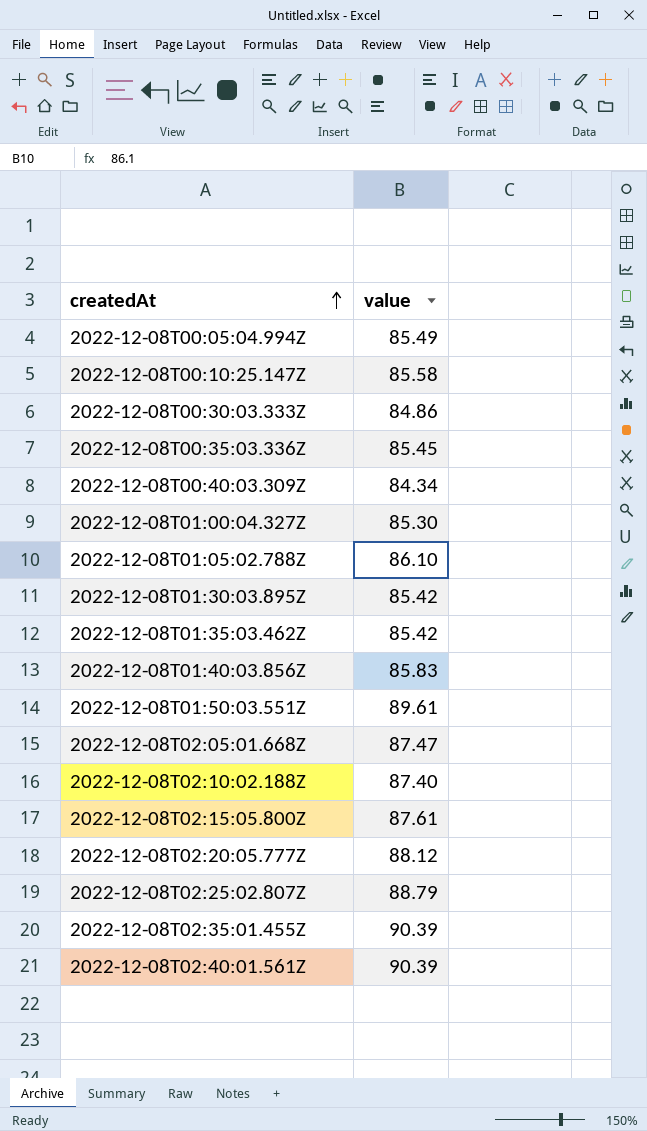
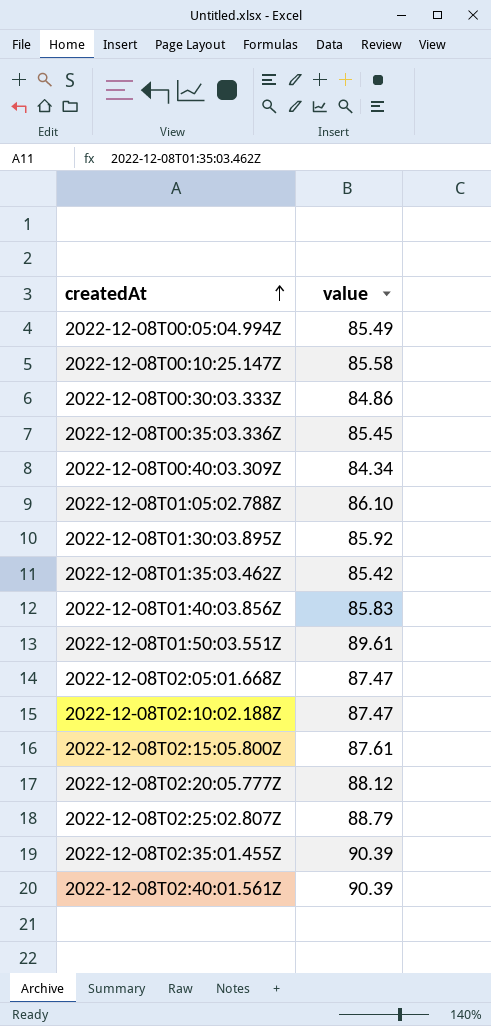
row 2022-12-08T01:00:04.327Z: 85.30 -> none
2022-12-08T01:30:03.895Z | value: 85.42 -> 85.92
2022-12-08T02:10:02.188Z | value: 87.40 -> 87.47

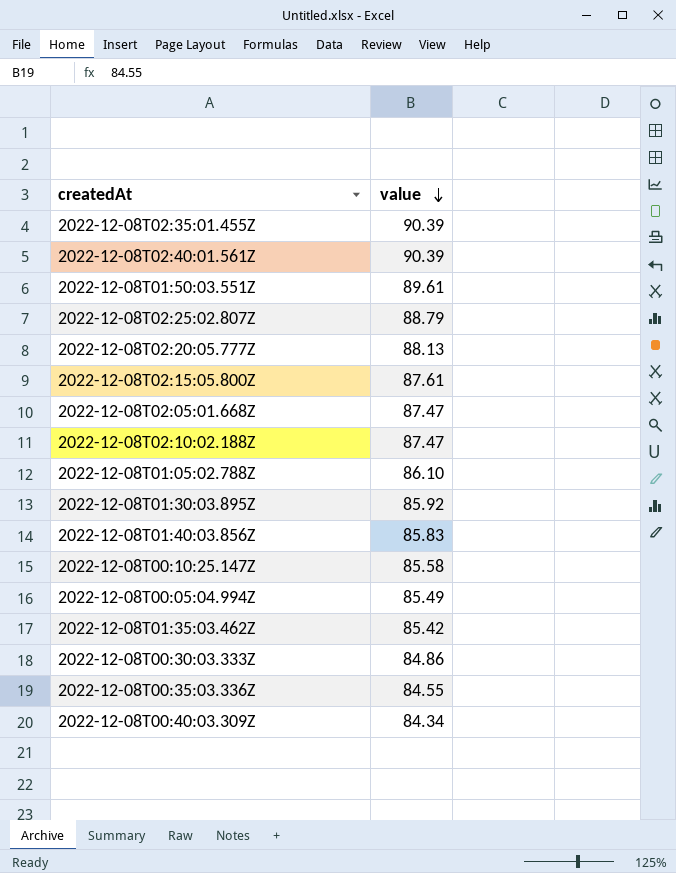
row order: createdAt ascending -> value descending
2022-12-08T02:20:05.777Z | value: 88.12 -> 88.13
2022-12-08T00:35:03.336Z | value: 85.45 -> 84.55

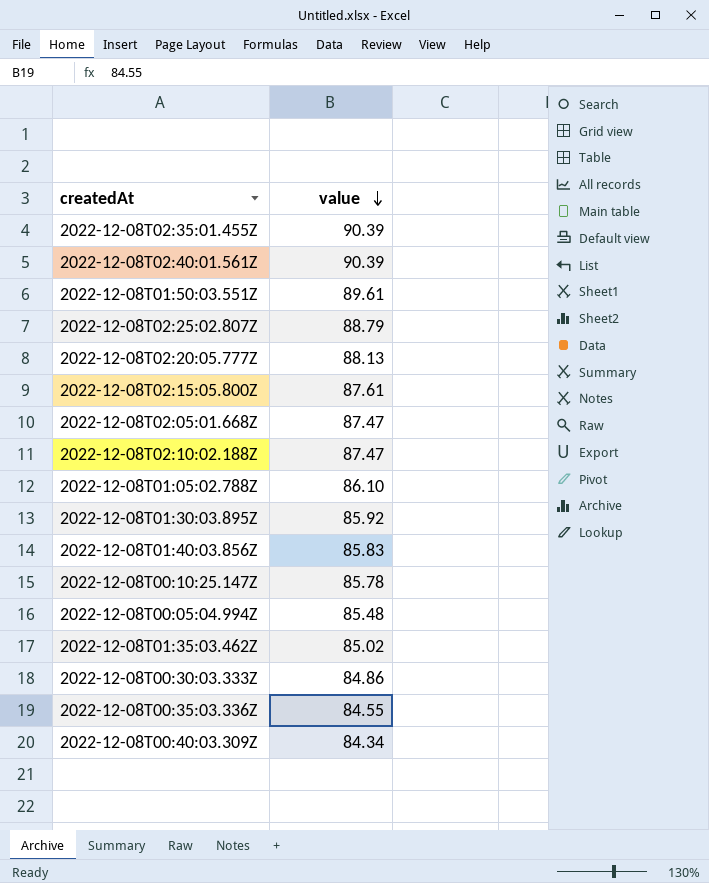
2022-12-08T00:10:25.147Z | value: 85.58 -> 85.78
2022-12-08T00:05:04.994Z | value: 85.49 -> 85.48
2022-12-08T01:35:03.462Z | value: 85.42 -> 85.02

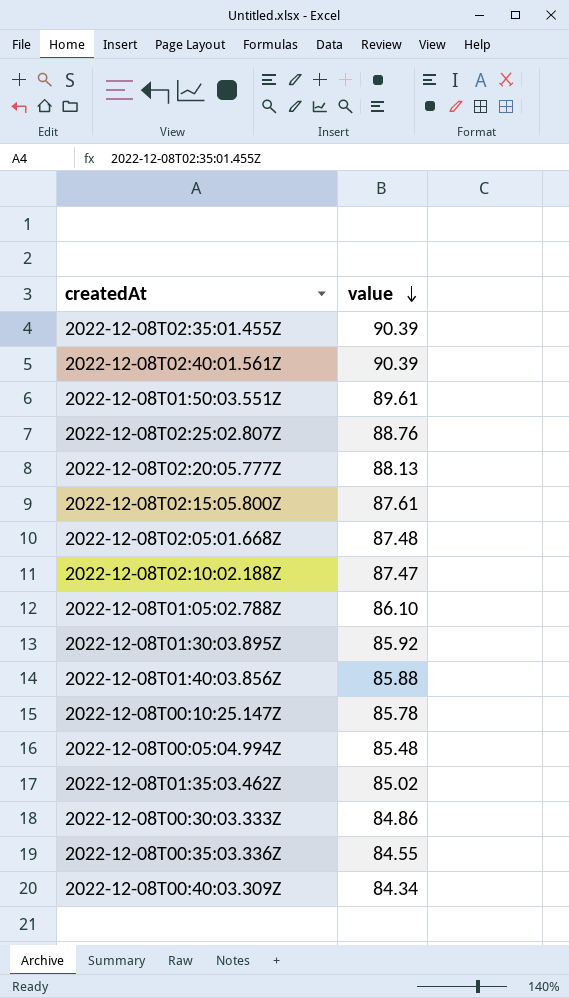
2022-12-08T02:25:02.807Z | value: 88.79 -> 88.76
2022-12-08T02:05:01.668Z | value: 87.47 -> 87.48
2022-12-08T01:40:03.856Z | value: 85.83 -> 85.88

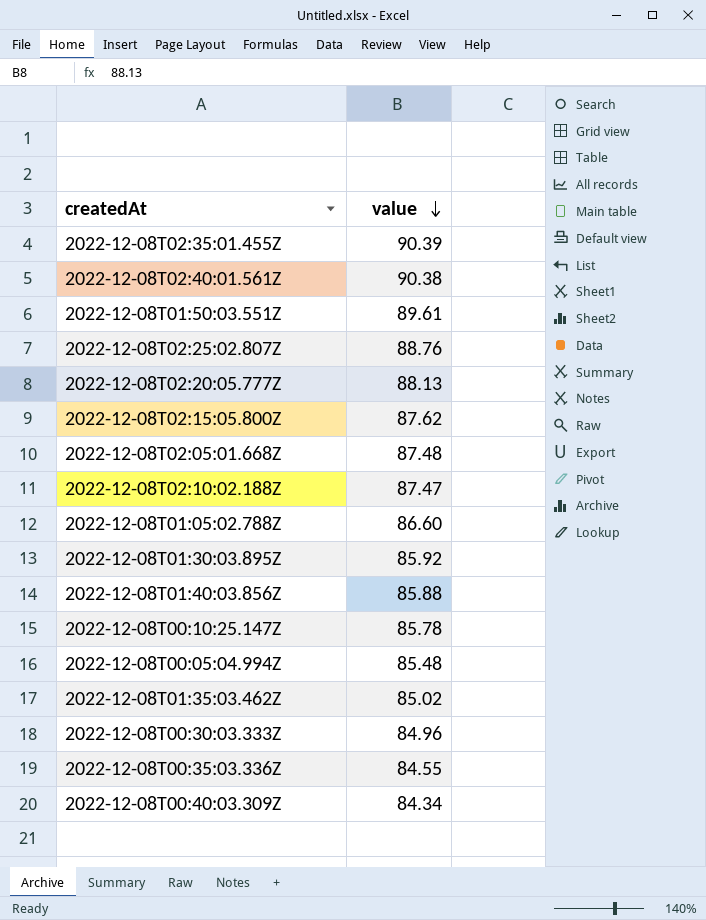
2022-12-08T02:40:01.561Z | value: 90.39 -> 90.38
2022-12-08T02:15:05.800Z | value: 87.61 -> 87.62
2022-12-08T01:05:02.788Z | value: 86.10 -> 86.60
2022-12-08T00:30:03.333Z | value: 84.86 -> 84.96

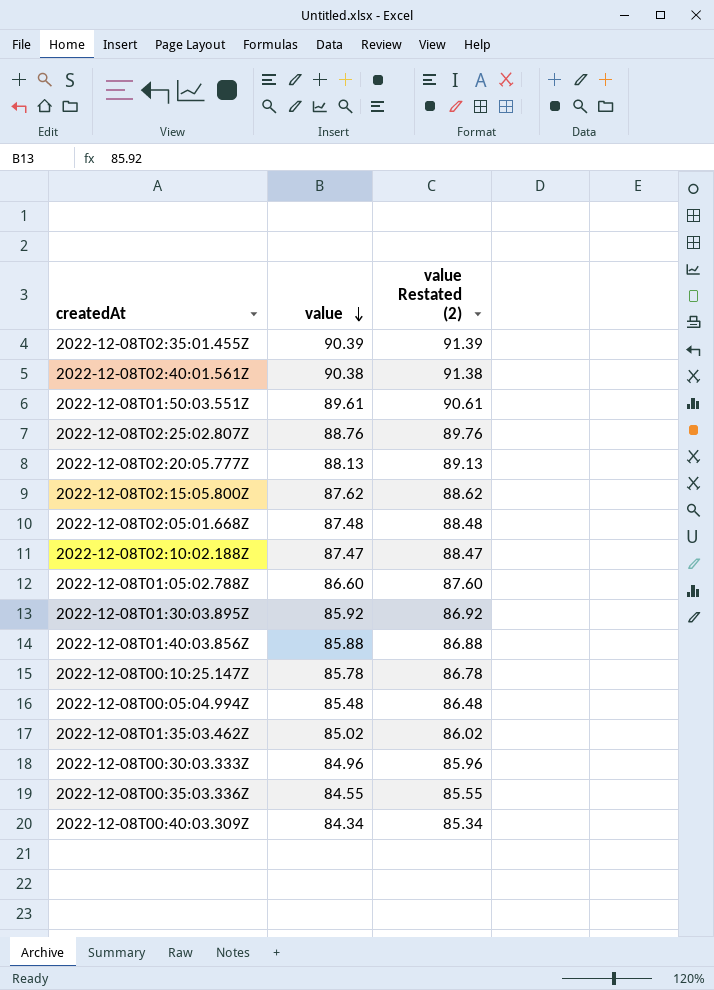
column value Restated (2) | formula: none -> [value] + 1

